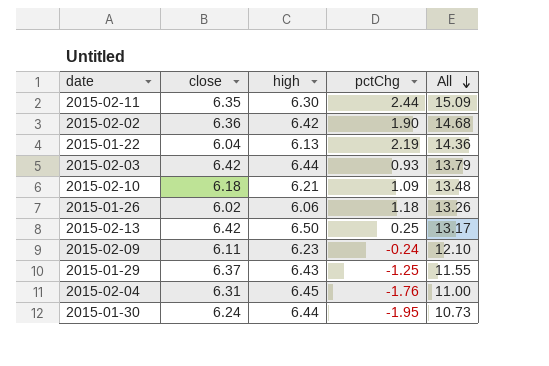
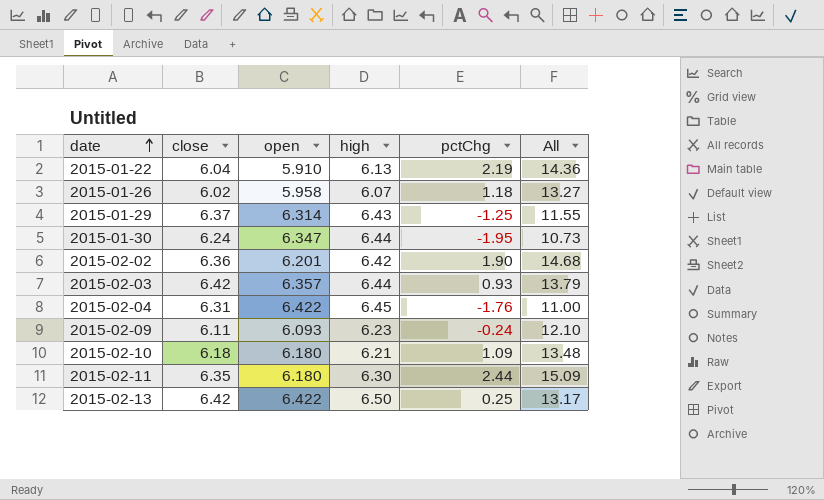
row order: All descending -> date ascending
column open | position: none -> 3
2015-01-26 | high: 6.06 -> 6.07
2015-01-26 | All: 13.26 -> 13.27

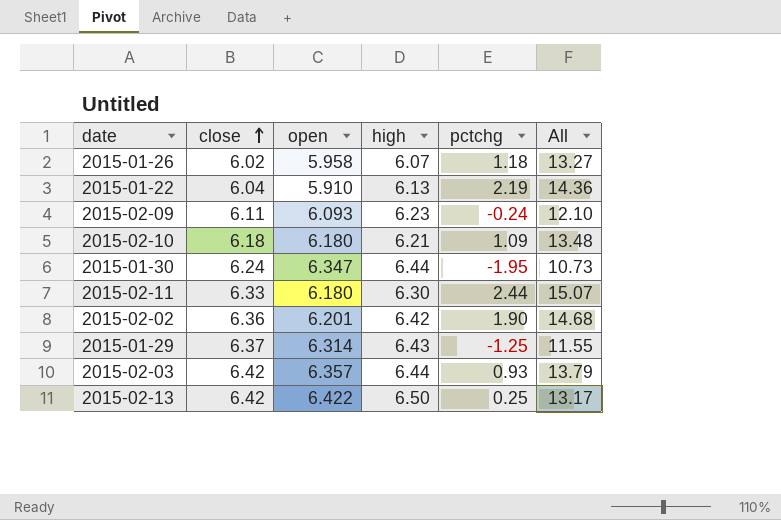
row order: date ascending -> close ascending
column name: pctChg -> pctchg
row 2015-02-04: 6.31 | 6.422 | 6.45 | -1.76 | 11.00 -> none
2015-02-11 | close: 6.35 -> 6.33
2015-02-11 | All: 15.09 -> 15.07

